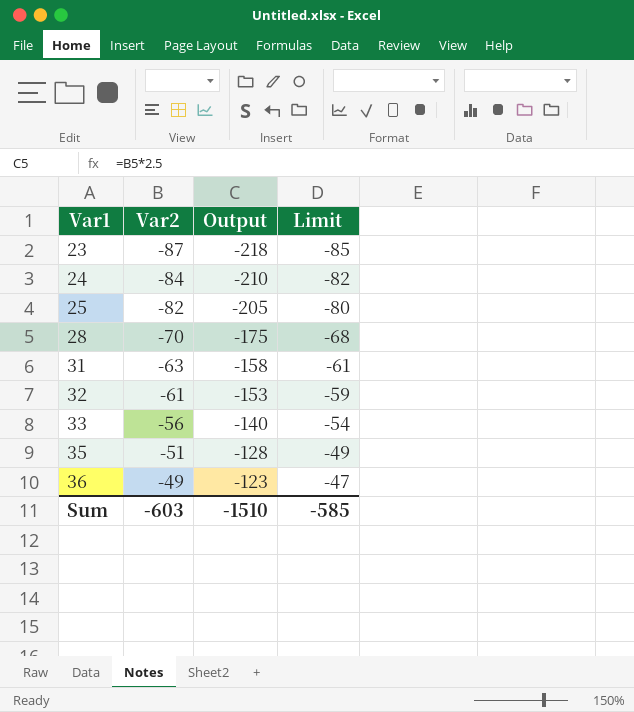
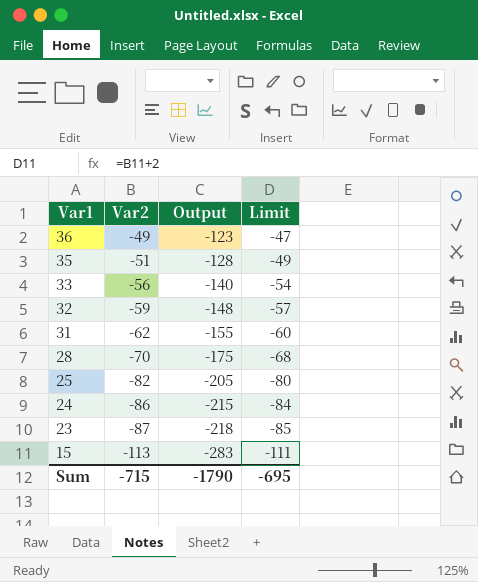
row order: Var1 ascending -> Var1 descending
32 | Var2: -61 -> -59
32 | Output: -153 -> -148
32 | Limit: -59 -> -57
31 | Var2: -63 -> -62
31 | Output: -158 -> -155
31 | Limit: -61 -> -60
24 | Var2: -84 -> -86
24 | Output: -210 -> -215
24 | Limit: -82 -> -84
row 15: none -> -113 | -283 | -111
Sum | Var2: -603 -> -715
Sum | Output: -1510 -> -1790
Sum | Limit: -585 -> -695

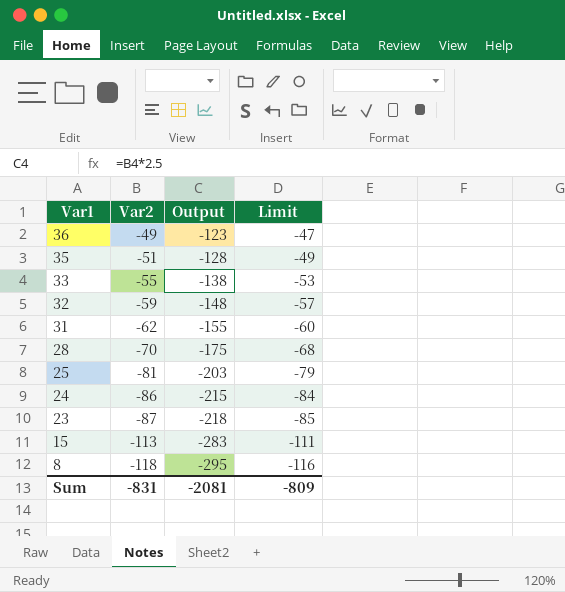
33 | Var2: -56 -> -55
33 | Output: -140 -> -138
33 | Limit: -54 -> -53
25 | Var2: -82 -> -81
25 | Output: -205 -> -203
25 | Limit: -80 -> -79
row 8: none -> -118 | -295 | -116
Sum | Var2: -715 -> -831
Sum | Output: -1790 -> -2081
Sum | Limit: -695 -> -809

